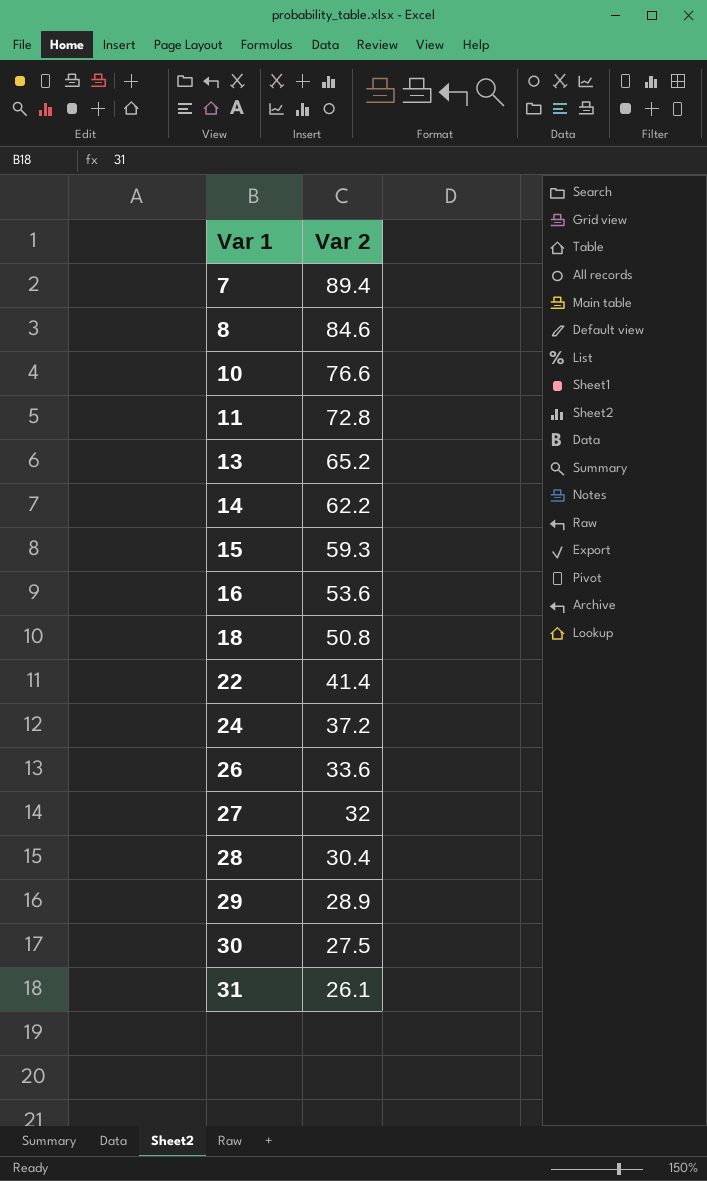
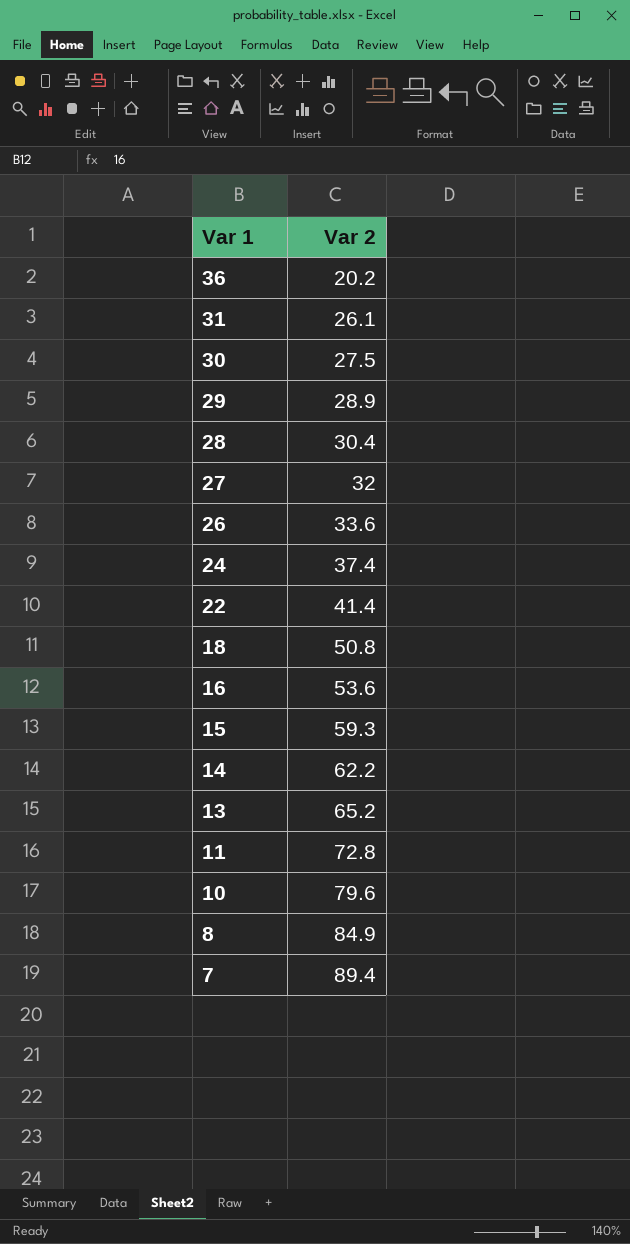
row order: Var 1 ascending -> Var 1 descending
row 36: none -> 20.2
24 | Var 2: 37.2 -> 37.4
10 | Var 2: 76.6 -> 79.6
8 | Var 2: 84.6 -> 84.9

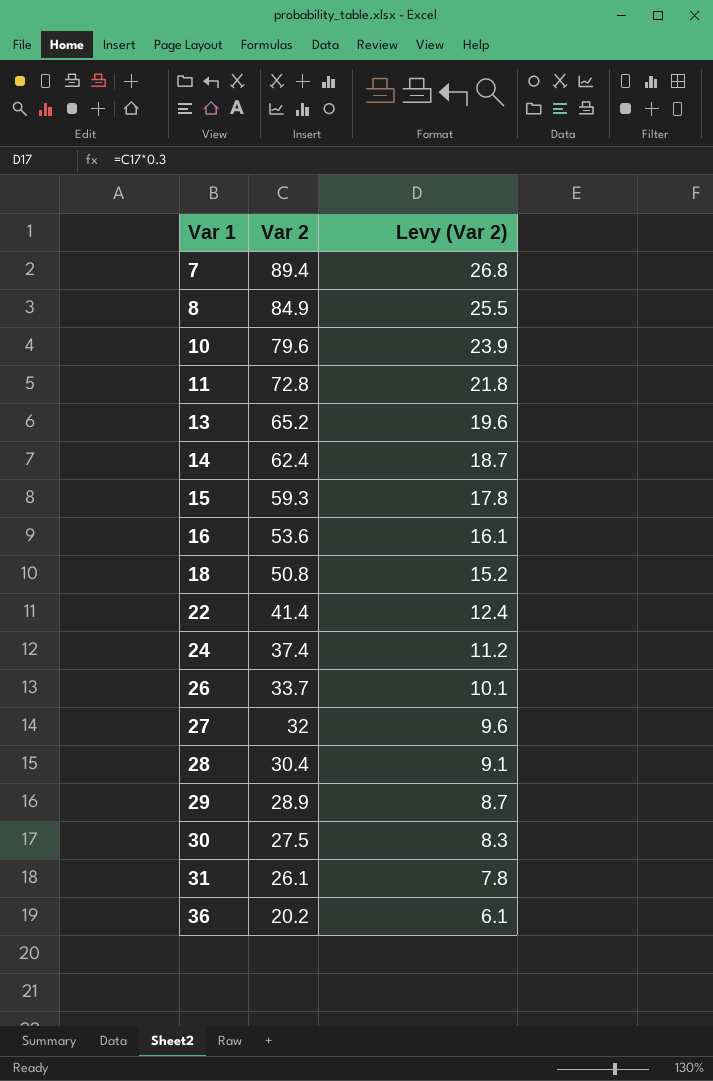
row order: Var 1 descending -> Var 1 ascending
column Levy (Var 2) | formula: none -> [Var 2] * 0.3
14 | Var 2: 62.2 -> 62.4
26 | Var 2: 33.6 -> 33.7

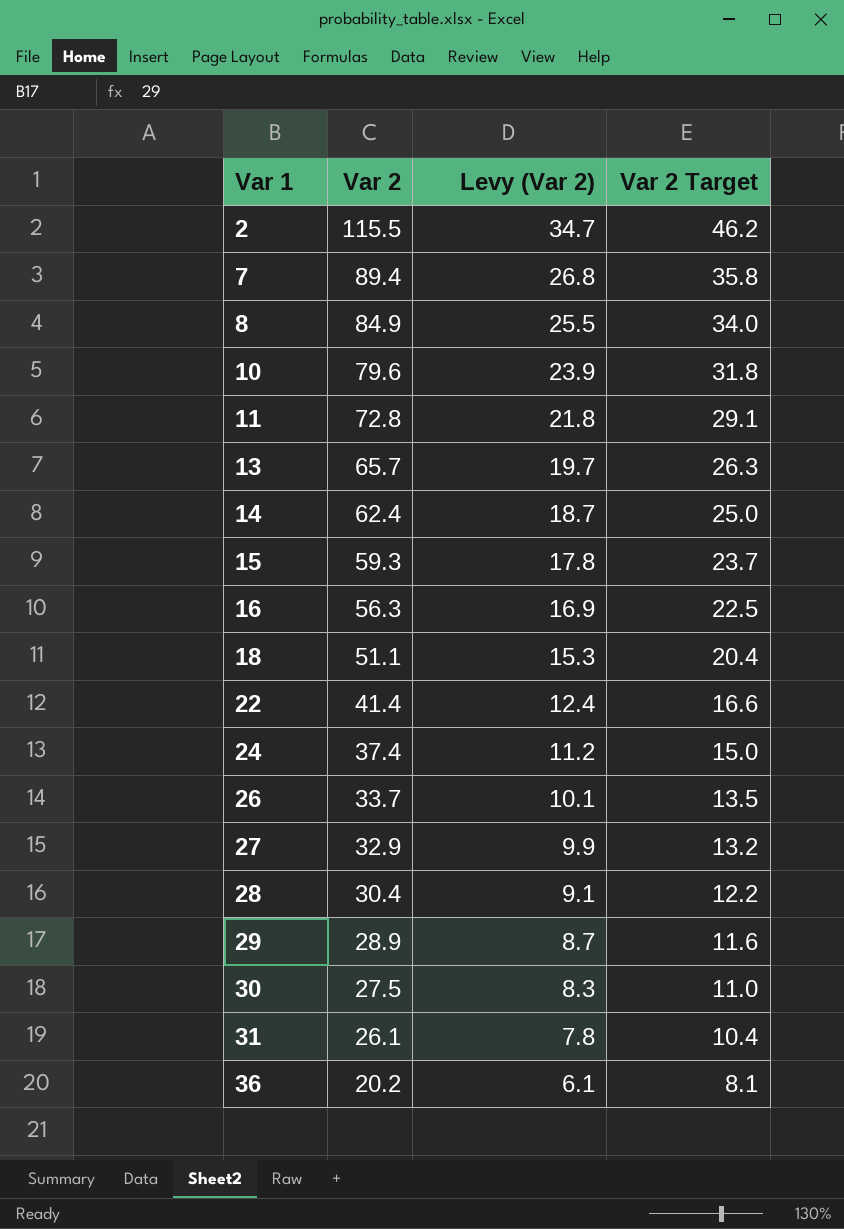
column Var 2 Target | formula: none -> [Var 2] * 0.4
row 2: none -> 115.5 | 34.7 | 46.2
13 | Var 2: 65.2 -> 65.7
13 | Levy (Var 2): 19.6 -> 19.7
16 | Var 2: 53.6 -> 56.3
16 | Levy (Var 2): 16.1 -> 16.9
18 | Var 2: 50.8 -> 51.1
18 | Levy (Var 2): 15.2 -> 15.3
27 | Var 2: 32 -> 32.9
27 | Levy (Var 2): 9.6 -> 9.9

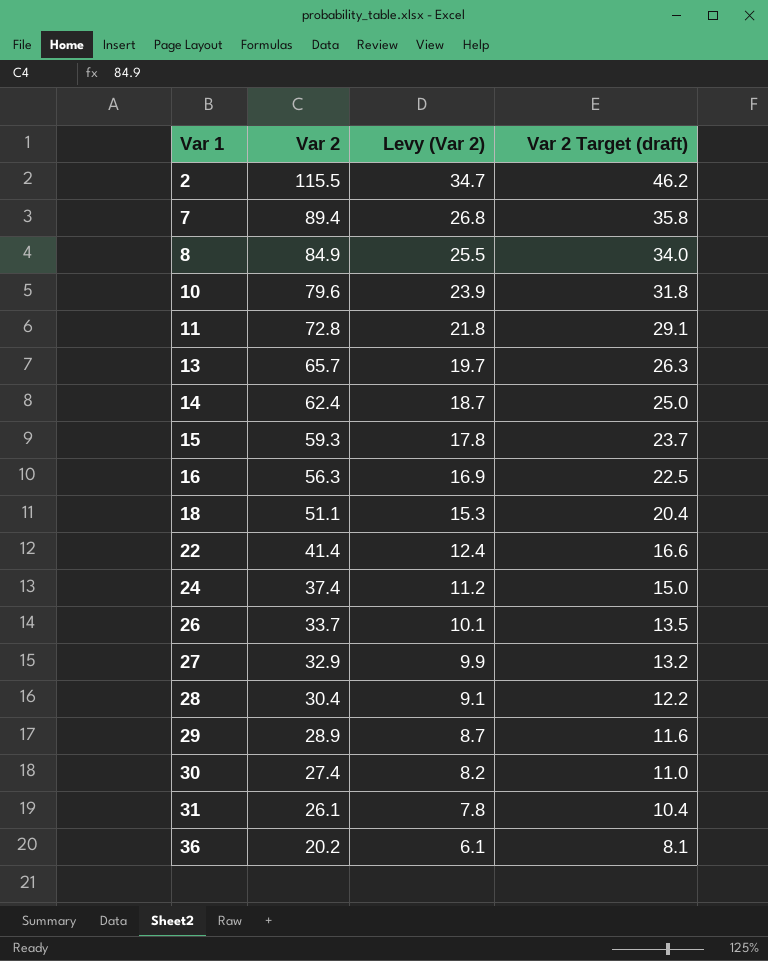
column name: Var 2 Target -> Var 2 Target (draft)
30 | Var 2: 27.5 -> 27.4
30 | Levy (Var 2): 8.3 -> 8.2

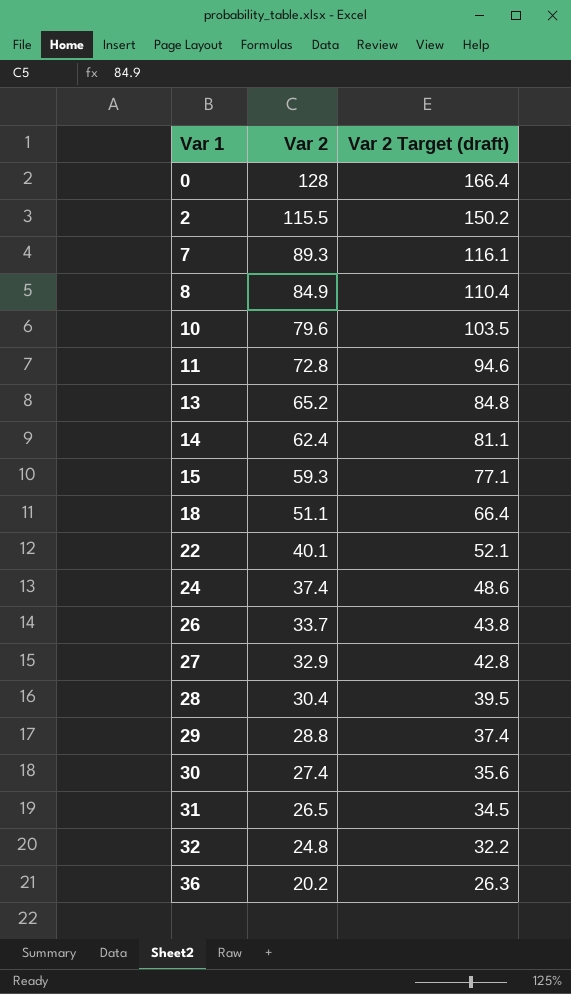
column Levy (Var 2) | formula: [Var 2] * 0.3 -> none
column Var 2 Target (draft) | formula: [Var 2] * 0.4 -> [Var 2] * 1.3
row 16: 56.3 | 16.9 | 22.5 -> none
row 0: none -> 128 | 166.4
7 | Var 2: 89.4 -> 89.3
13 | Var 2: 65.7 -> 65.2
22 | Var 2: 41.4 -> 40.1
29 | Var 2: 28.9 -> 28.8
31 | Var 2: 26.1 -> 26.5
row 32: none -> 24.8 | 32.2

